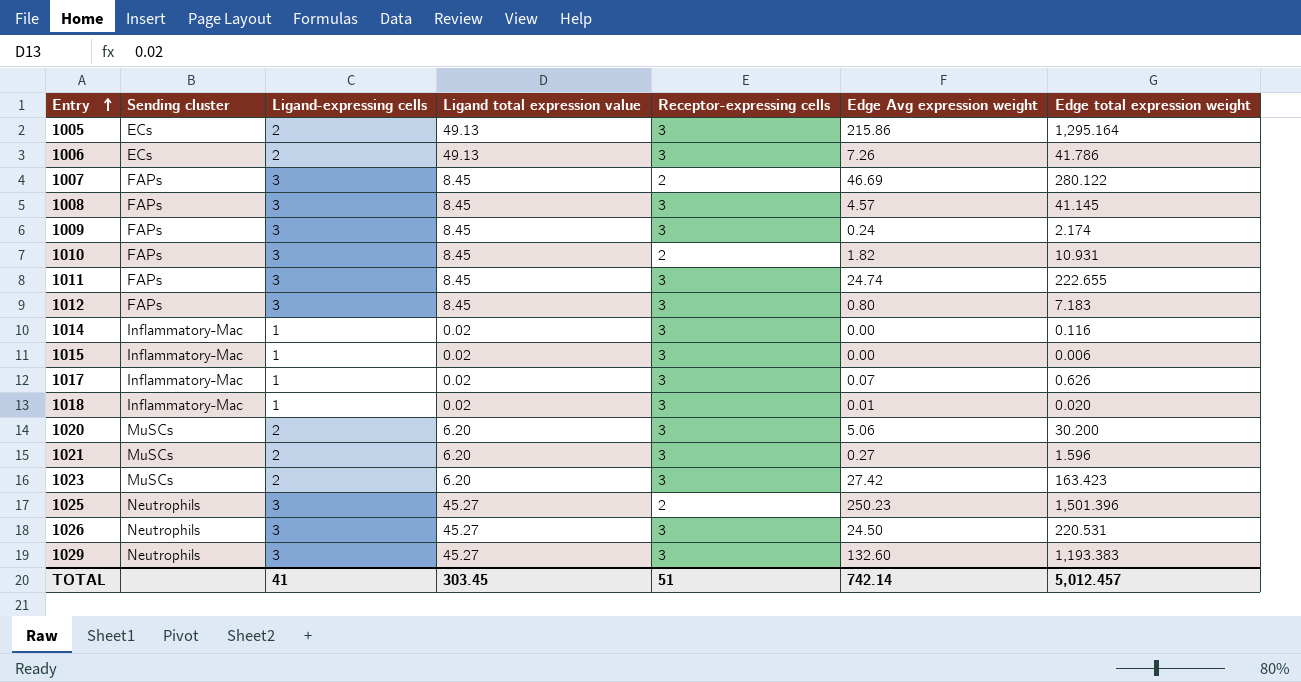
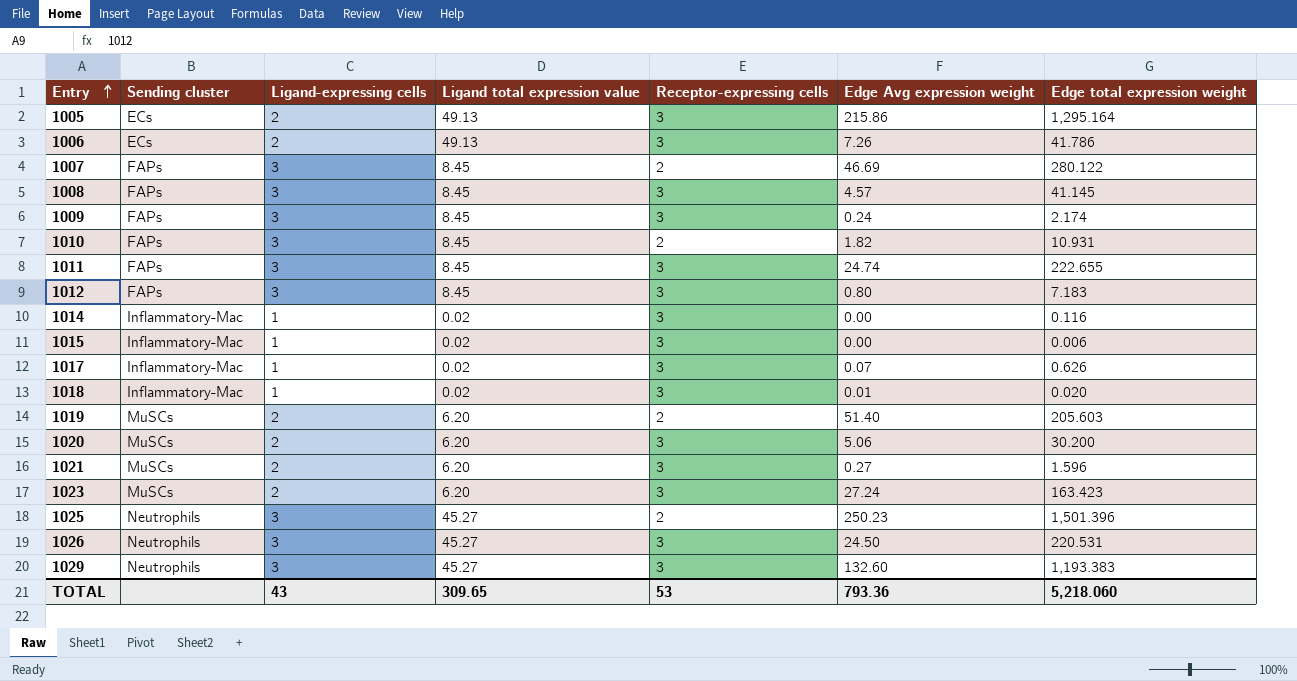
row 1019: none -> MuSCs | 2 | 6.20 | 2 | 51.40 | 205.603
1023 | Edge Avg expression weight: 27.42 -> 27.24
TOTAL | Ligand-expressing cells: 41 -> 43
TOTAL | Ligand total expression value: 303.45 -> 309.65
TOTAL | Receptor-expressing cells: 51 -> 53
TOTAL | Edge Avg expression weight: 742.14 -> 793.36
TOTAL | Edge total expression weight: 5,012.457 -> 5,218.060

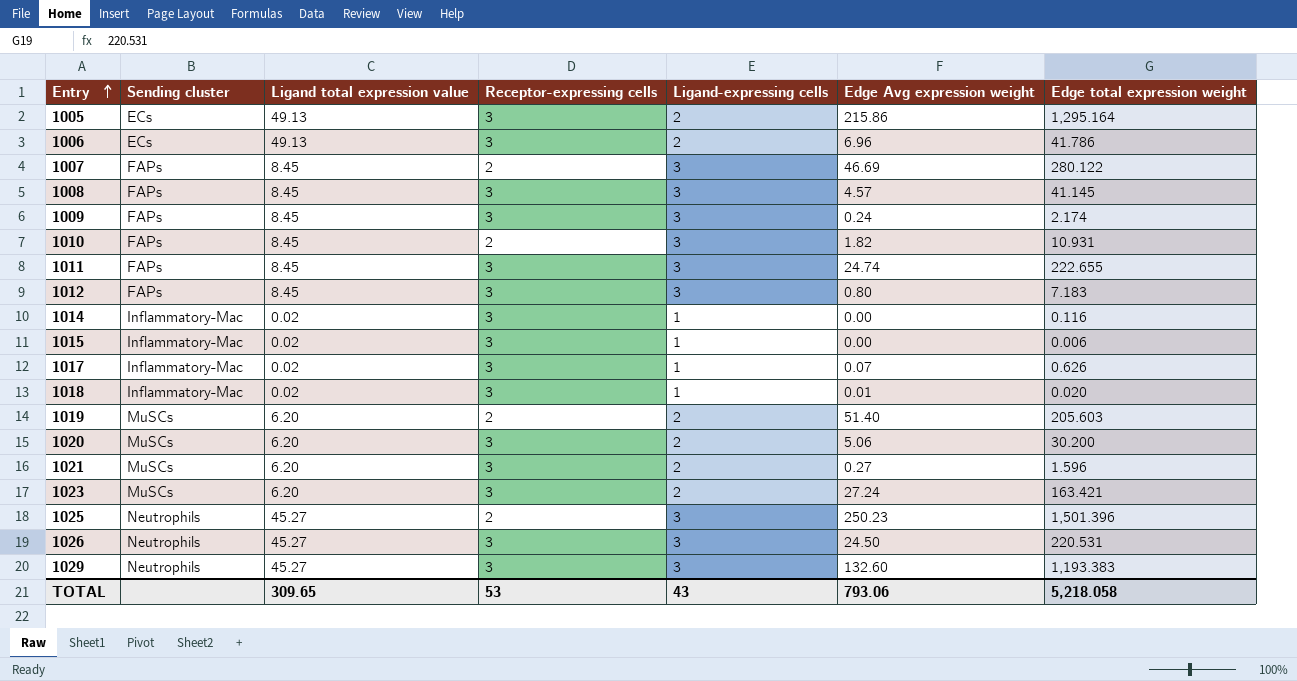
column Ligand-expressing cells | position: 3 -> 5
1006 | Edge Avg expression weight: 7.26 -> 6.96
1023 | Edge total expression weight: 163.423 -> 163.421
TOTAL | Edge Avg expression weight: 793.36 -> 793.06
TOTAL | Edge total expression weight: 5,218.060 -> 5,218.058

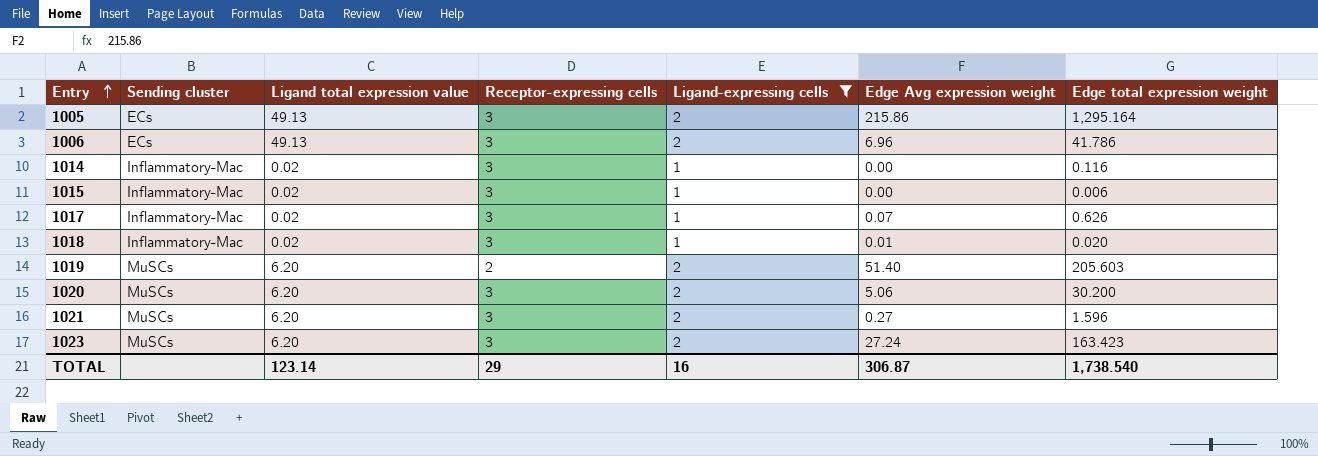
filter: none -> Ligand-expressing cells != 3
1023 | Edge total expression weight: 163.421 -> 163.423
TOTAL | Ligand total expression value: 309.65 -> 123.14
TOTAL | Receptor-expressing cells: 53 -> 29
TOTAL | Ligand-expressing cells: 43 -> 16
TOTAL | Edge Avg expression weight: 793.06 -> 306.87
TOTAL | Edge total expression weight: 5,218.058 -> 1,738.540

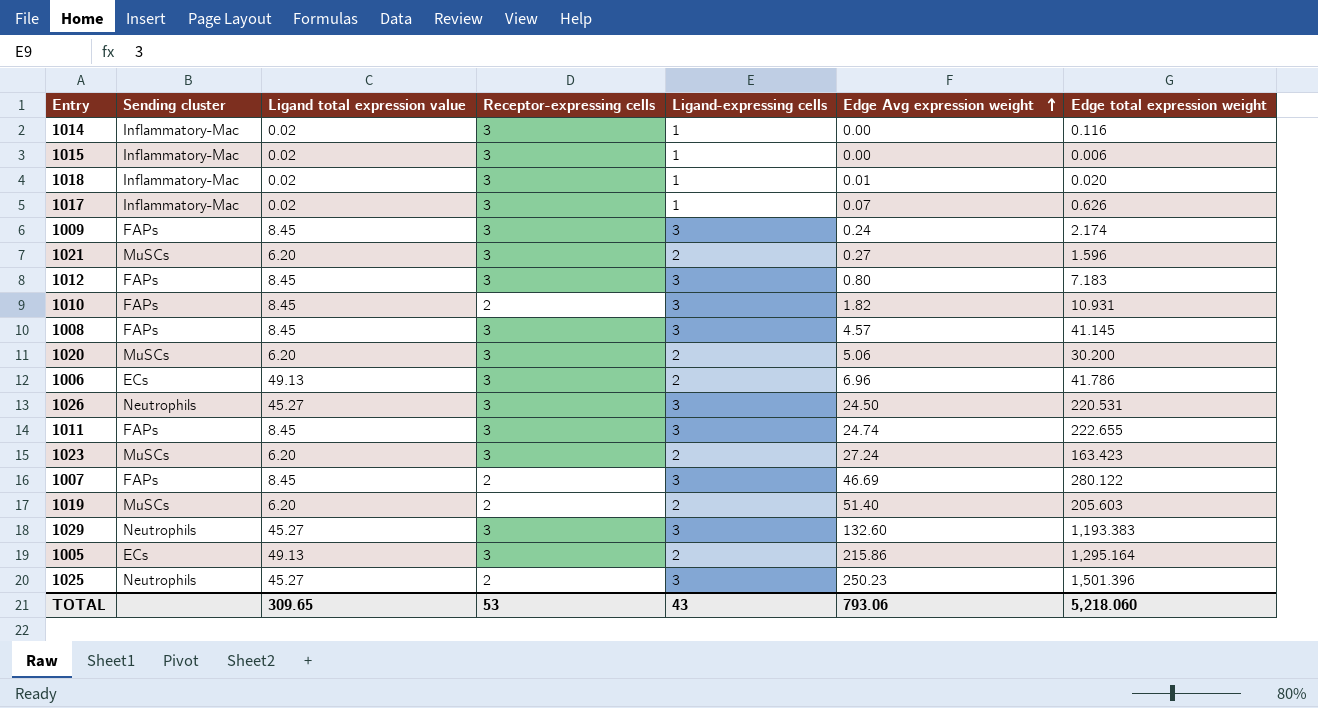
filter: Ligand-expressing cells != 3 -> none
row order: Entry ascending -> Edge Avg expression weight ascending
TOTAL | Ligand total expression value: 123.14 -> 309.65
TOTAL | Receptor-expressing cells: 29 -> 53
TOTAL | Ligand-expressing cells: 16 -> 43
TOTAL | Edge Avg expression weight: 306.87 -> 793.06
TOTAL | Edge total expression weight: 1,738.540 -> 5,218.060

